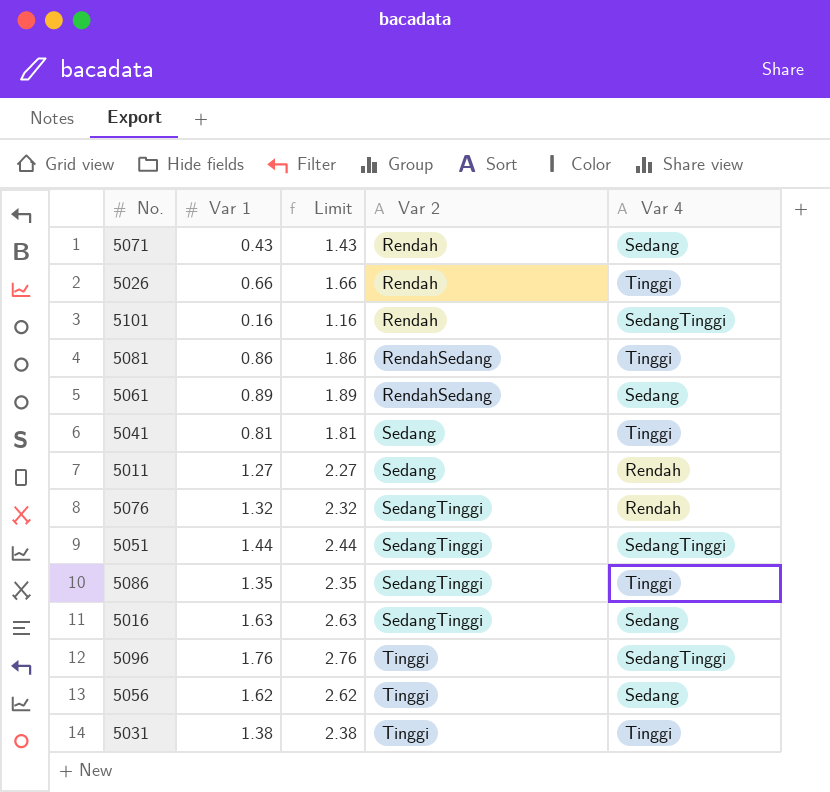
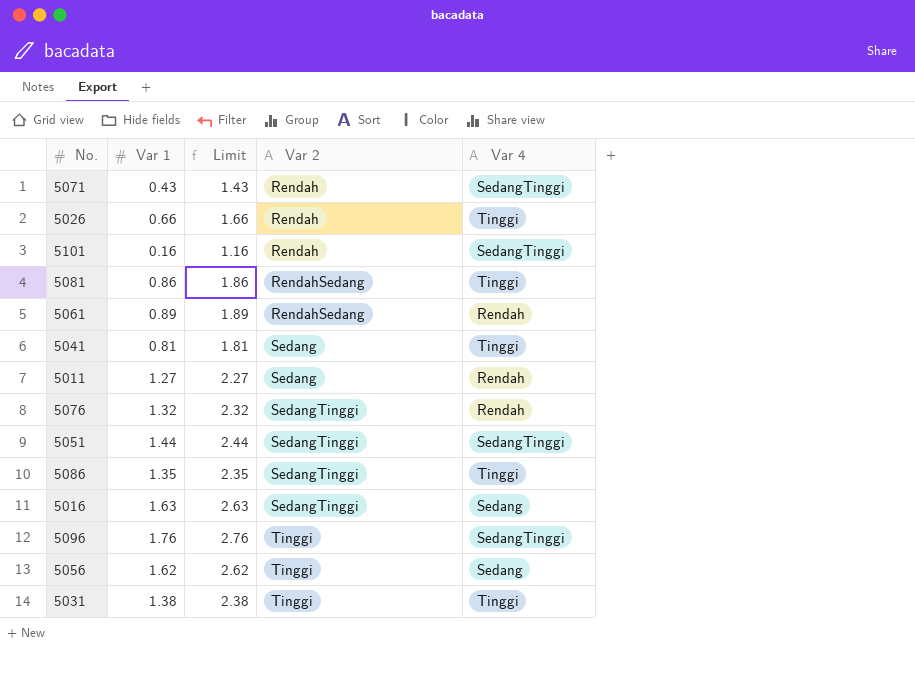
5071 | Var 4: Sedang -> SedangTinggi
5061 | Var 4: Sedang -> Rendah

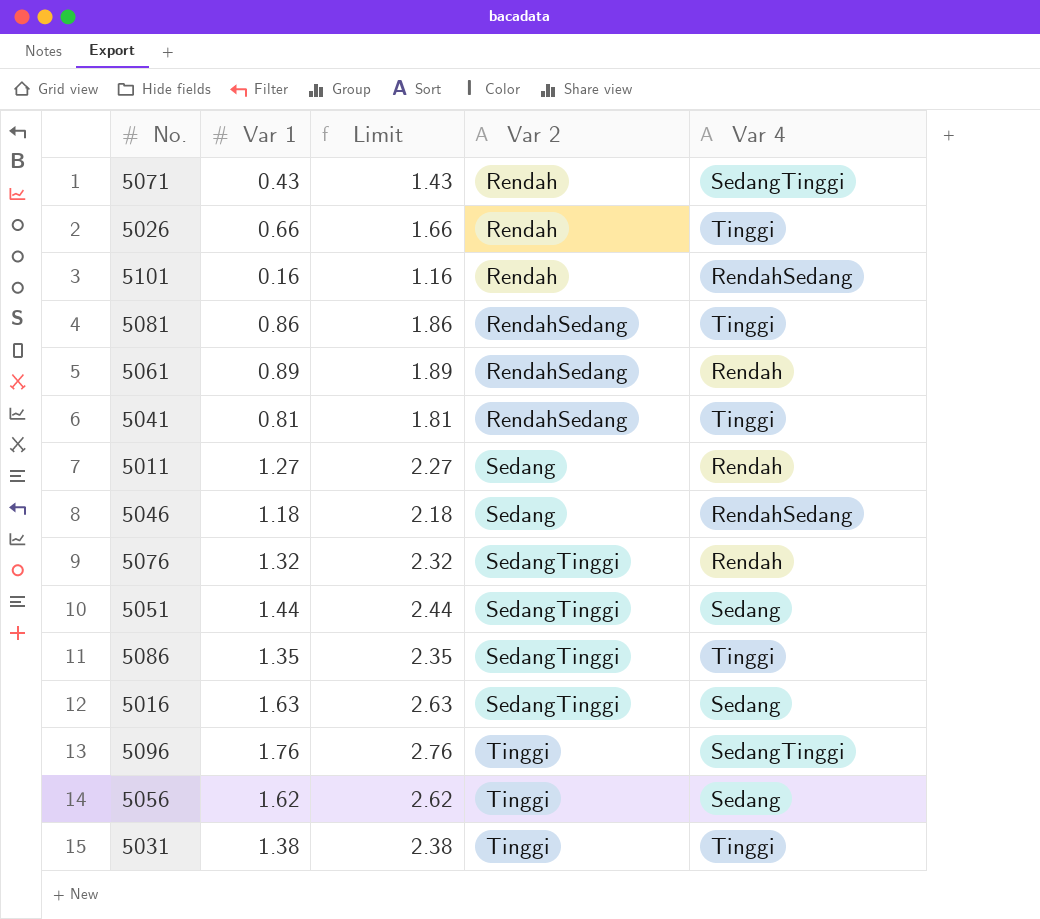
5101 | Var 4: SedangTinggi -> RendahSedang
5041 | Var 2: Sedang -> RendahSedang
row 5046: none -> 1.18 | 2.18 | Sedang | RendahSedang
5051 | Var 4: SedangTinggi -> Sedang

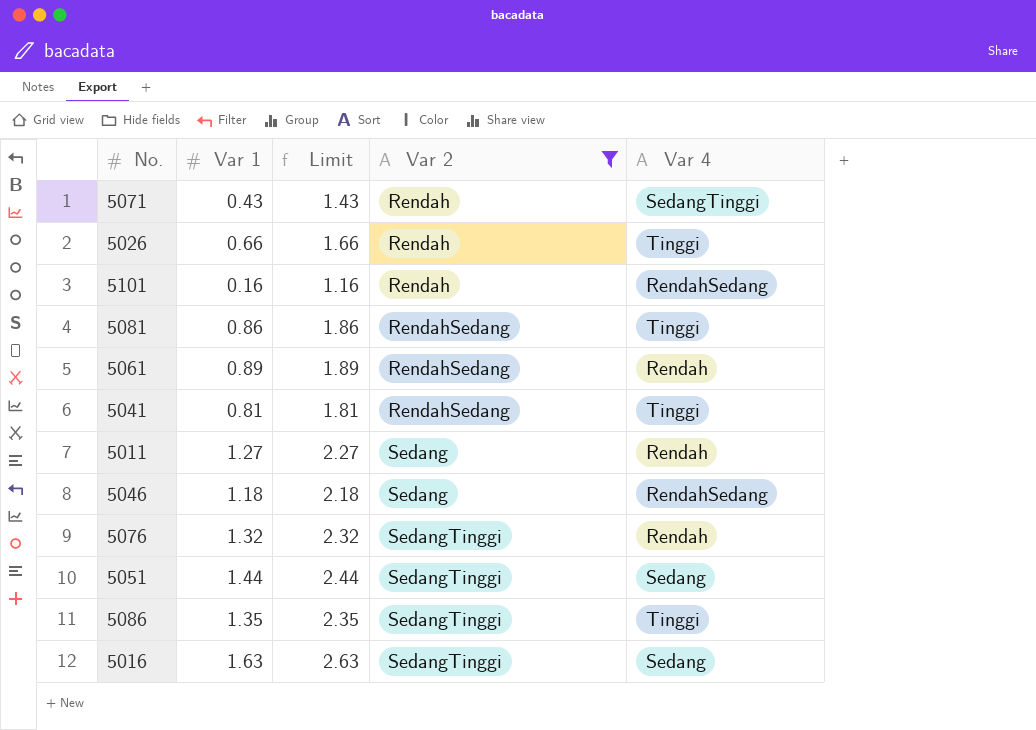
filter: none -> Var 2 != Tinggi

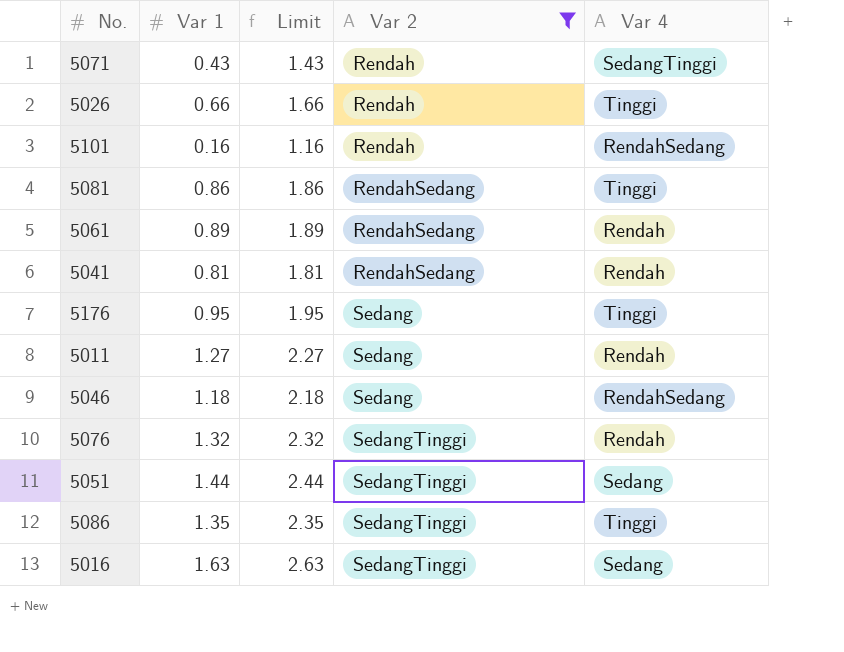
5041 | Var 4: Tinggi -> Rendah
row 5176: none -> 0.95 | 1.95 | Sedang | Tinggi

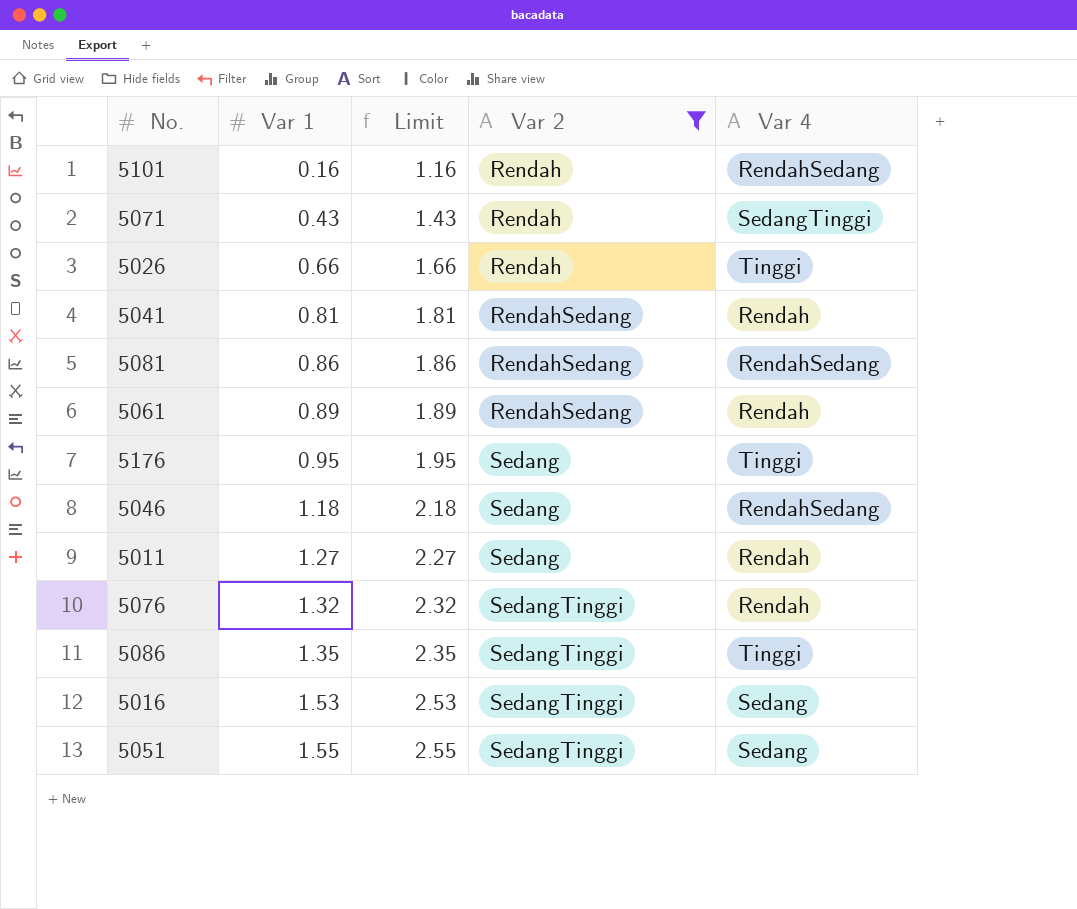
row order: Var 2 ascending -> Var 1 ascending
5081 | Var 4: Tinggi -> RendahSedang
5016 | Var 1: 1.63 -> 1.53
5016 | Limit: 2.63 -> 2.53
5051 | Var 1: 1.44 -> 1.55
5051 | Limit: 2.44 -> 2.55

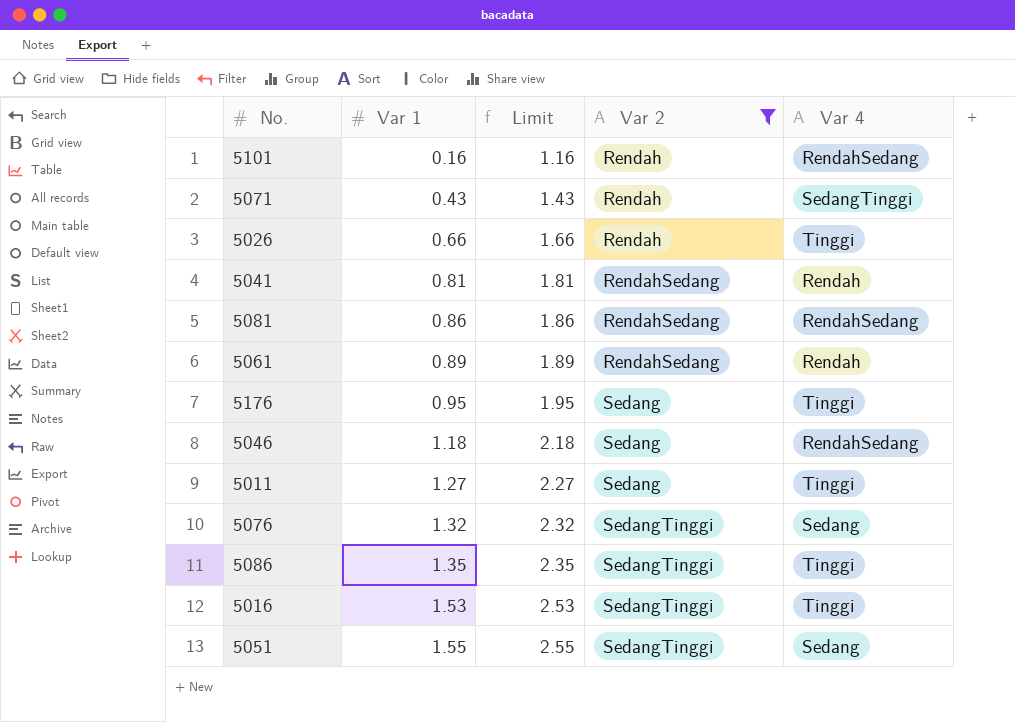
5011 | Var 4: Rendah -> Tinggi
5076 | Var 4: Rendah -> Sedang
5016 | Var 4: Sedang -> Tinggi

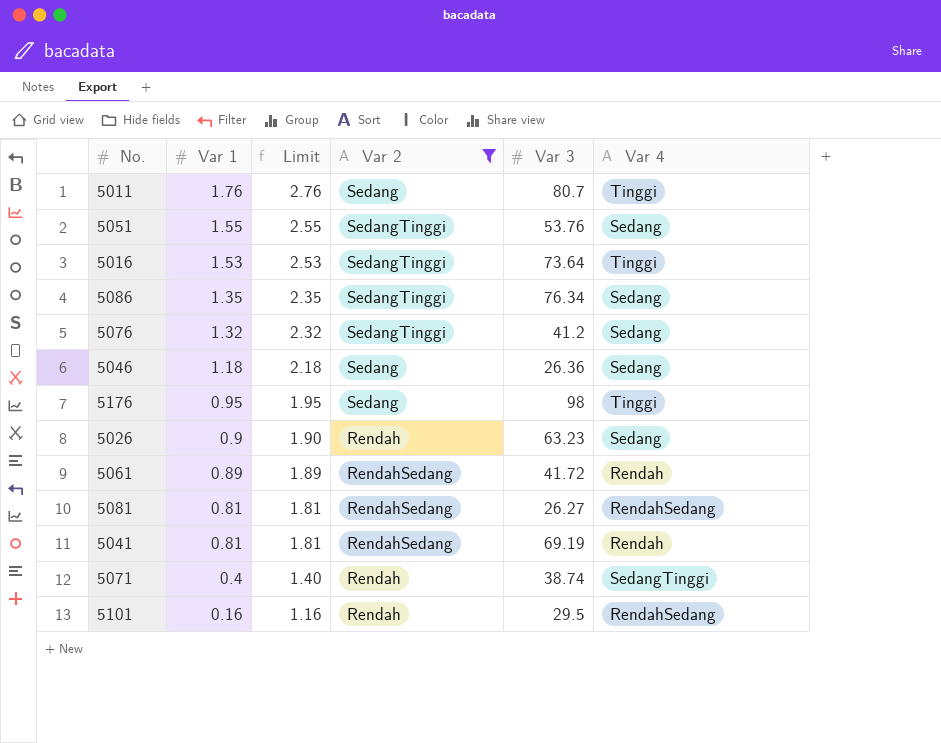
row order: Var 1 ascending -> Var 1 descending
column Var 3 | position: none -> 5
5011 | Var 1: 1.27 -> 1.76
5011 | Limit: 2.27 -> 2.76
5086 | Var 4: Tinggi -> Sedang
5046 | Var 4: RendahSedang -> Sedang
5026 | Var 1: 0.66 -> 0.9
5026 | Limit: 1.66 -> 1.90
5026 | Var 4: Tinggi -> Sedang
5081 | Var 1: 0.86 -> 0.81
5081 | Limit: 1.86 -> 1.81
5071 | Var 1: 0.43 -> 0.4
5071 | Limit: 1.43 -> 1.40

